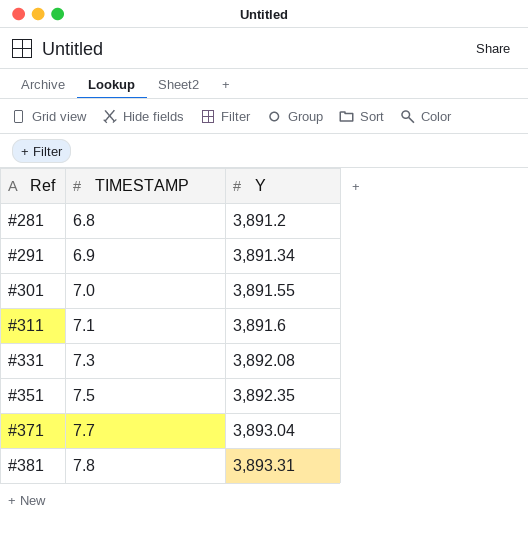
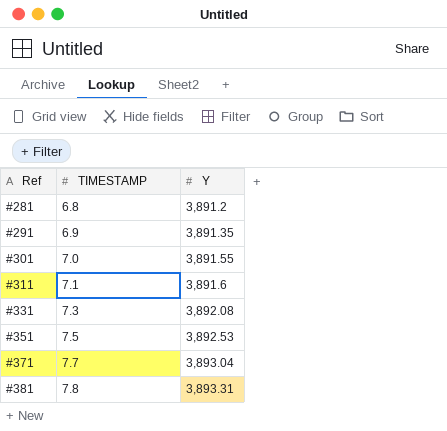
#291 | Y: 3,891.34 -> 3,891.35
#351 | Y: 3,892.35 -> 3,892.53

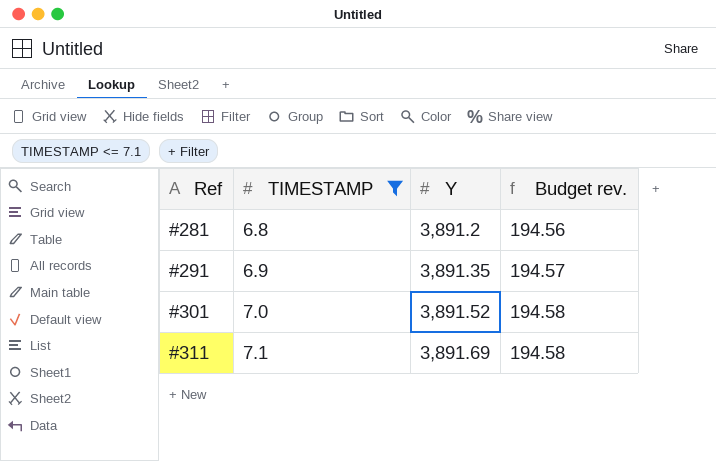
filter: none -> TIMESTAMP <= 7.1
column Budget rev. | formula: none -> [Y] * 0.05
#301 | Y: 3,891.55 -> 3,891.52
#311 | Y: 3,891.6 -> 3,891.69

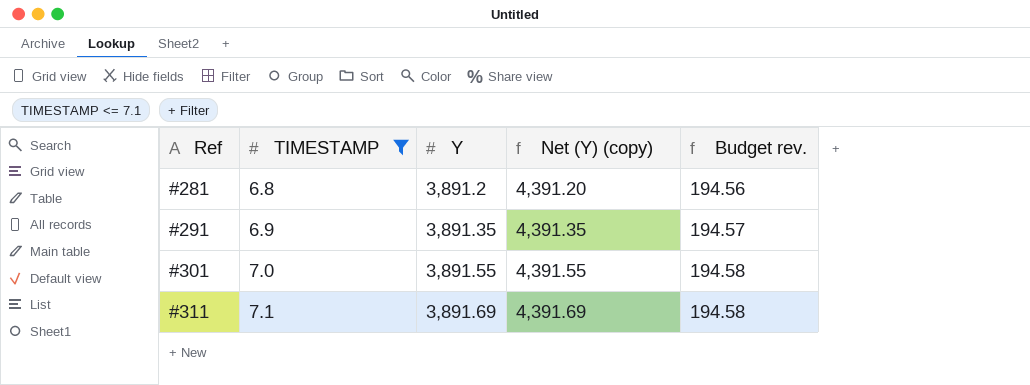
column Net (Y) (copy) | formula: none -> [Y] + 500
#301 | Y: 3,891.52 -> 3,891.55

